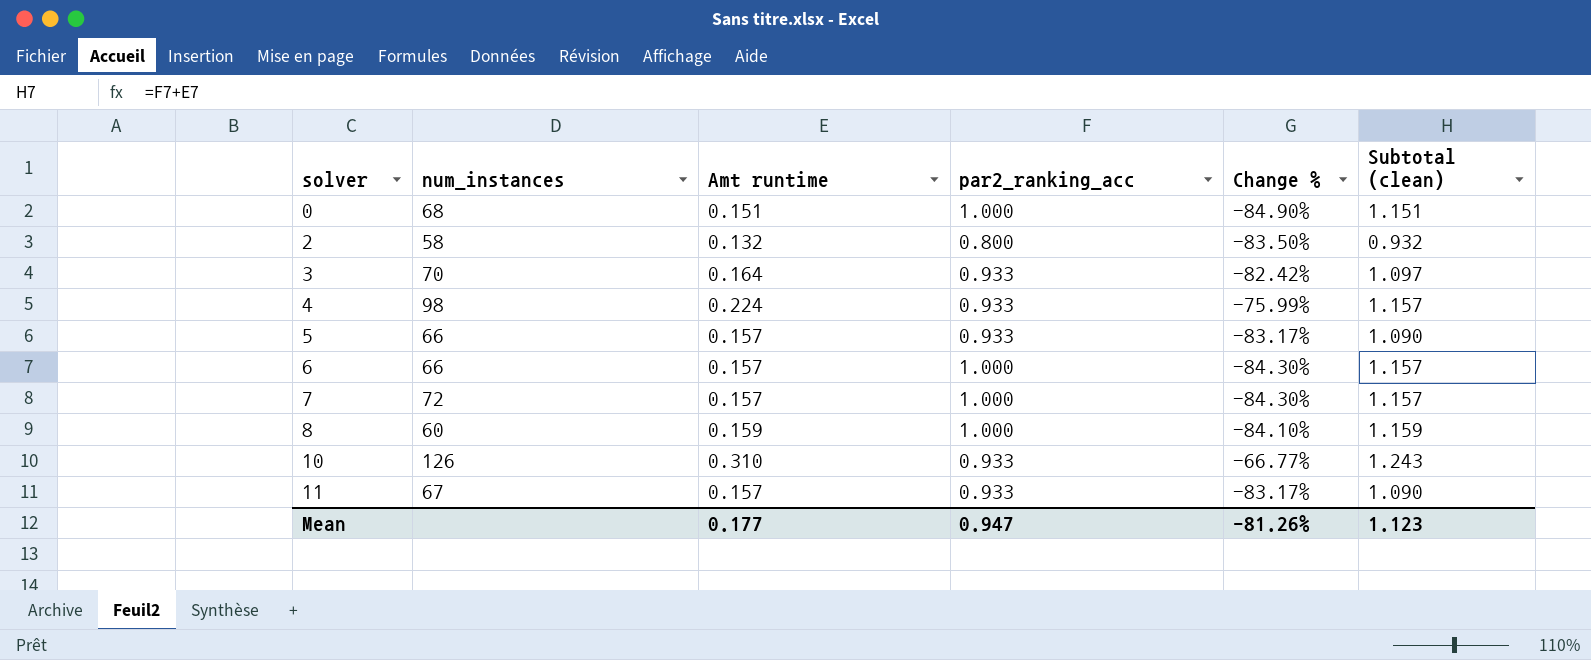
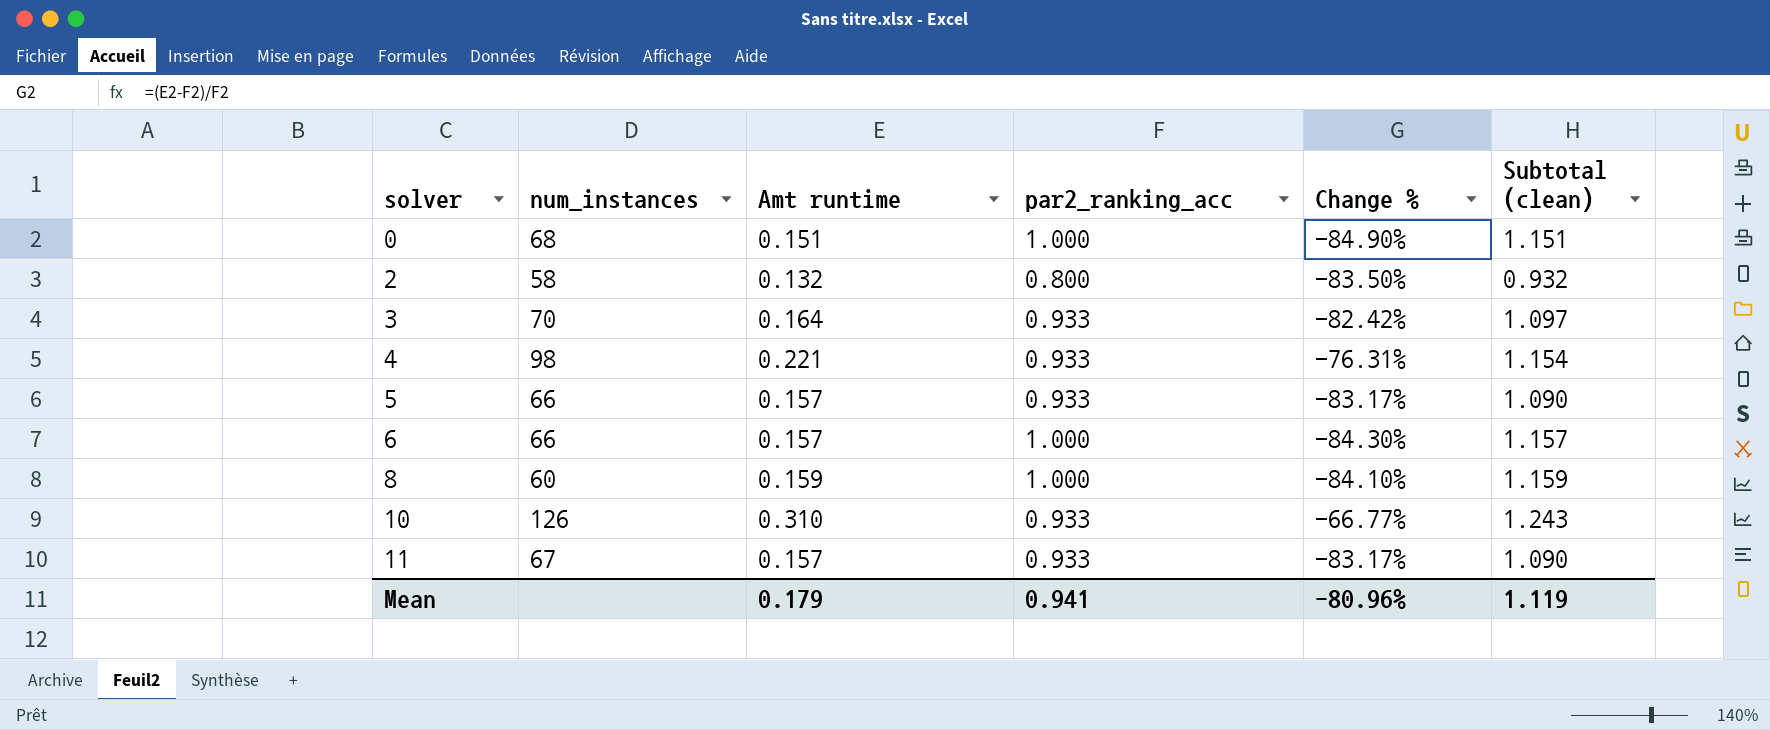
row 7: 72 | 0.157 | 1.000 | -84.30% | 1.157 -> none
4 | Amt runtime: 0.224 -> 0.221
4 | Change %: -75.99% -> -76.31%
4 | Subtotal (clean): 1.157 -> 1.154
Mean | Amt runtime: 0.177 -> 0.179
Mean | par2_ranking_acc: 0.947 -> 0.941
Mean | Change %: -81.26% -> -80.96%
Mean | Subtotal (clean): 1.123 -> 1.119

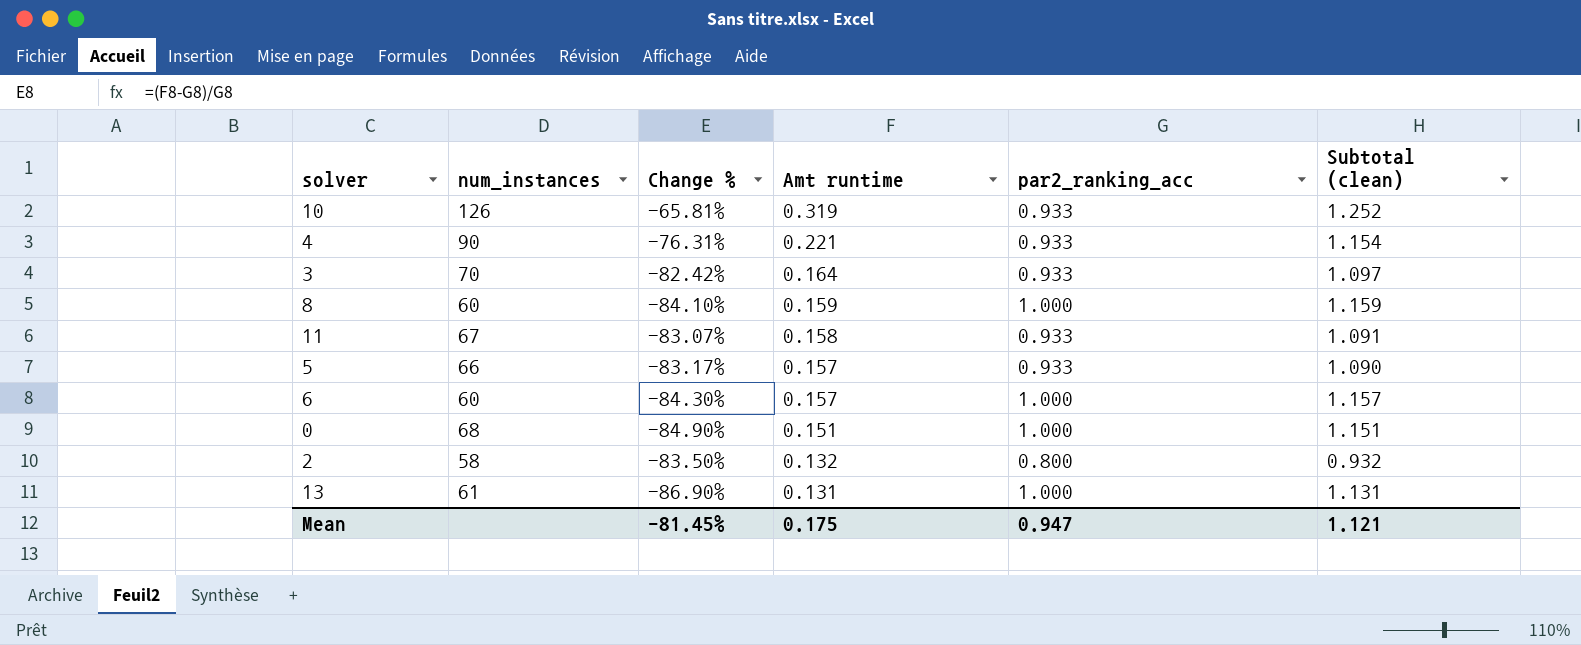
row order: solver ascending -> Amt runtime descending
column Change % | position: 5 -> 3
10 | Change %: -66.77% -> -65.81%
10 | Amt runtime: 0.310 -> 0.319
10 | Subtotal (clean): 1.243 -> 1.252
4 | num_instances: 98 -> 90
11 | Change %: -83.17% -> -83.07%
11 | Amt runtime: 0.157 -> 0.158
11 | Subtotal (clean): 1.090 -> 1.091
6 | num_instances: 66 -> 60
row 13: none -> 61 | -86.90% | 0.131 | 1.000 | 1.131
Mean | Change %: -80.96% -> -81.45%
Mean | Amt runtime: 0.179 -> 0.175
Mean | par2_ranking_acc: 0.941 -> 0.947
Mean | Subtotal (clean): 1.119 -> 1.121

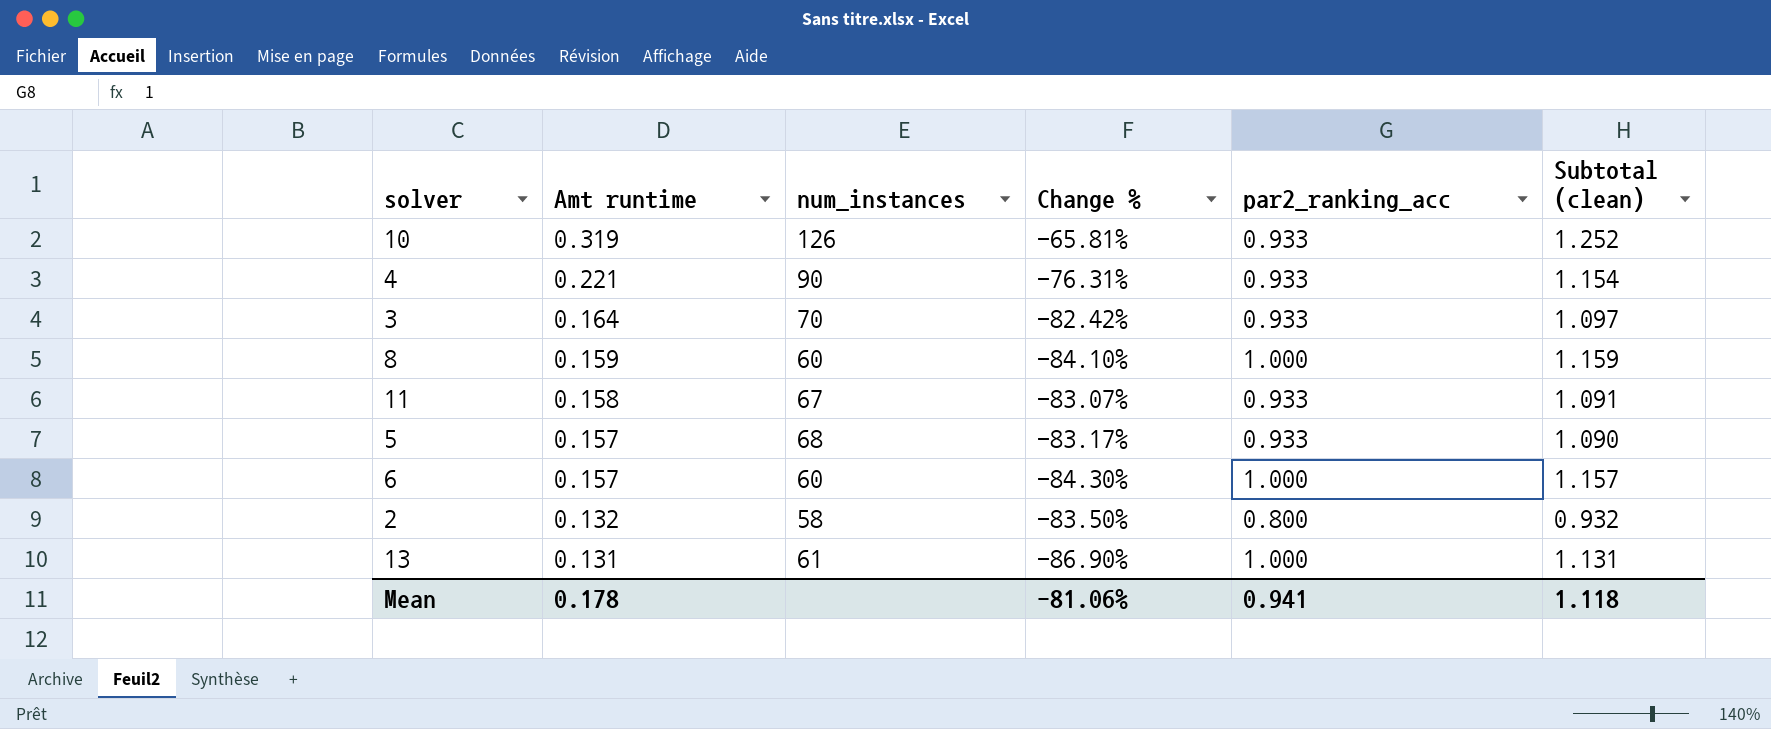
column Amt runtime | position: 4 -> 2
row 0: 68 | -84.90% | 0.151 | 1.000 | 1.151 -> none
5 | num_instances: 66 -> 68
Mean | Amt runtime: 0.175 -> 0.178
Mean | Change %: -81.45% -> -81.06%
Mean | par2_ranking_acc: 0.947 -> 0.941
Mean | Subtotal (clean): 1.121 -> 1.118

